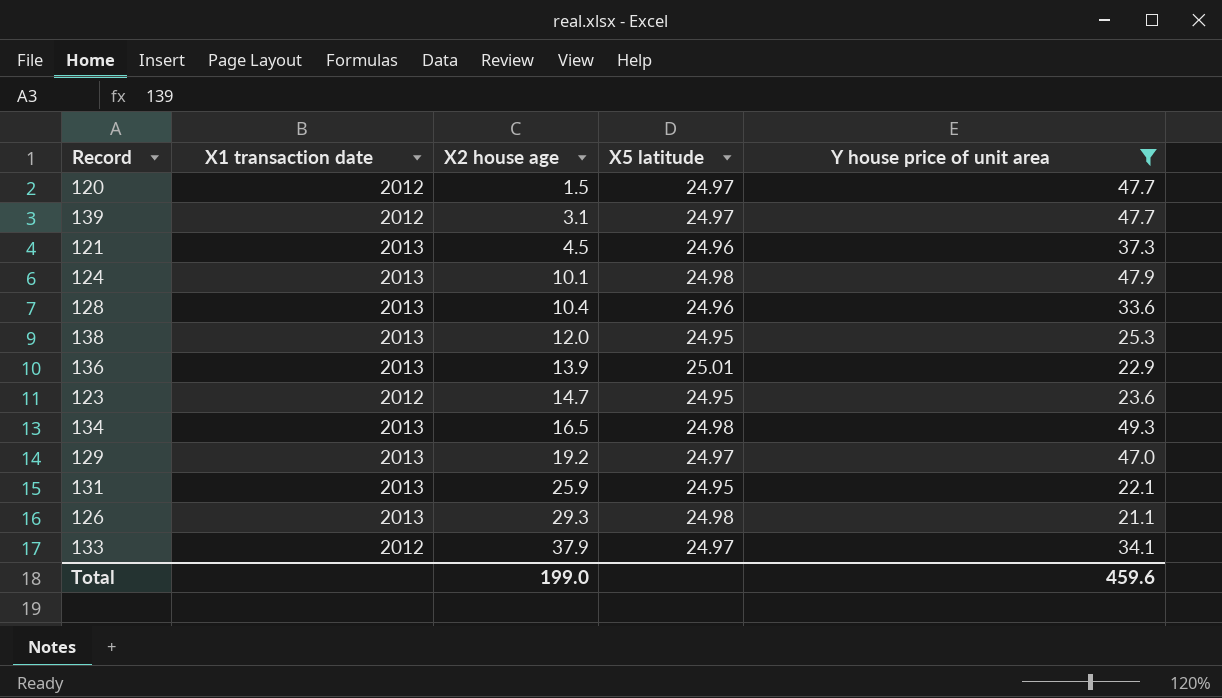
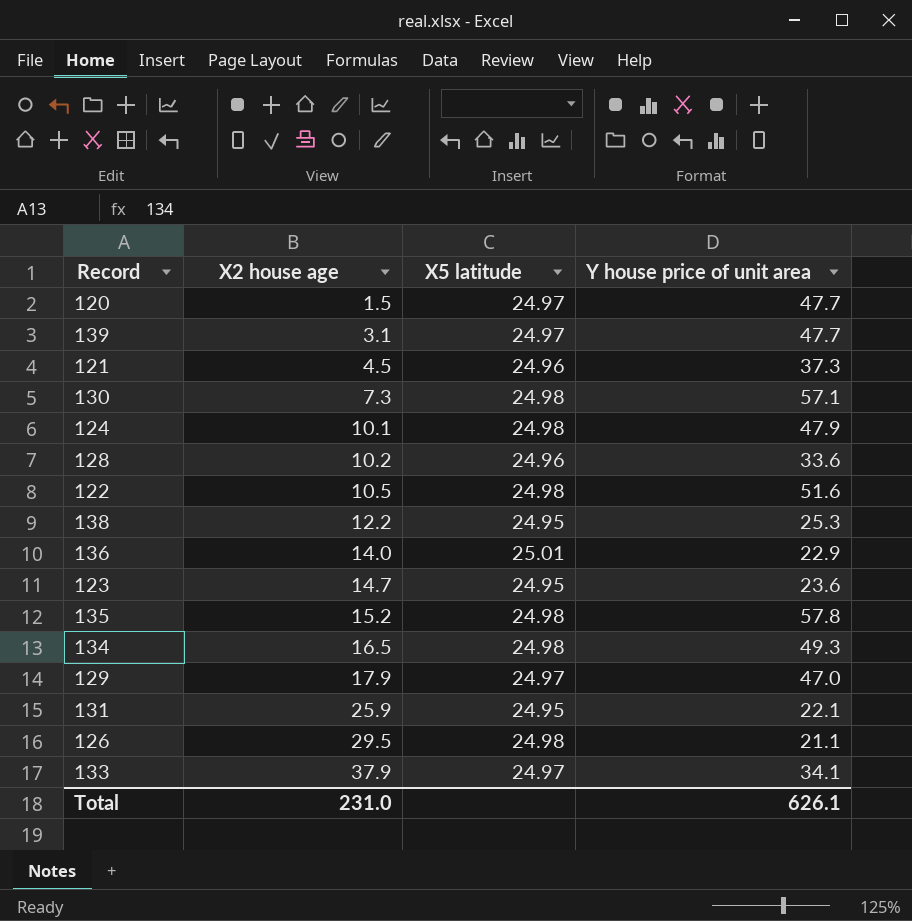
filter: Y house price of unit area <= 49.3 -> none
column X1 transaction date | position: 2 -> none
128 | X2 house age: 10.4 -> 10.2
138 | X2 house age: 12.0 -> 12.2
136 | X2 house age: 13.9 -> 14.0
129 | X2 house age: 19.2 -> 17.9
126 | X2 house age: 29.3 -> 29.5
Total | X2 house age: 199.0 -> 231.0
Total | Y house price of unit area: 459.6 -> 626.1

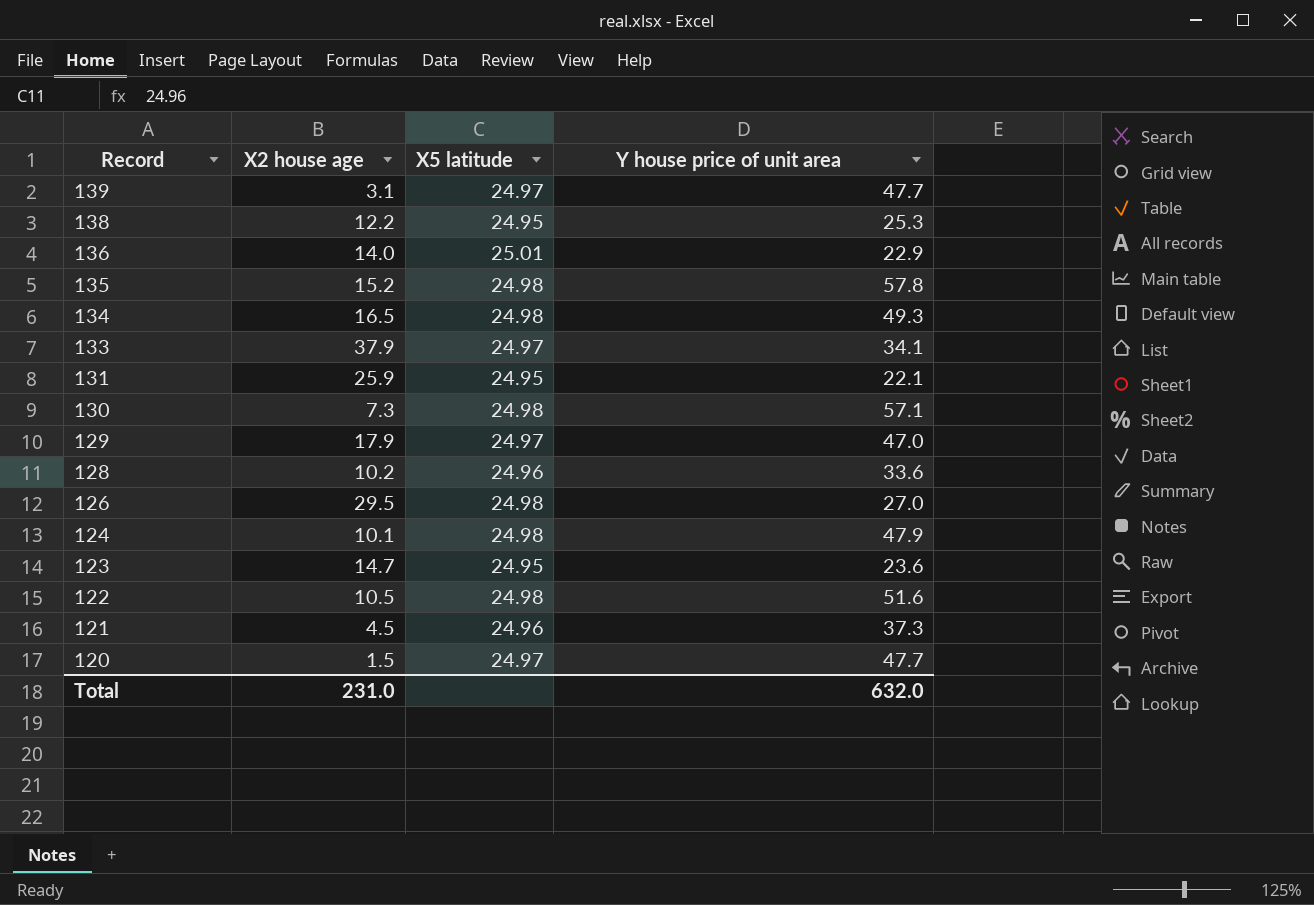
row order: X2 house age ascending -> Record descending
126 | Y house price of unit area: 21.1 -> 27.0
Total | Y house price of unit area: 626.1 -> 632.0

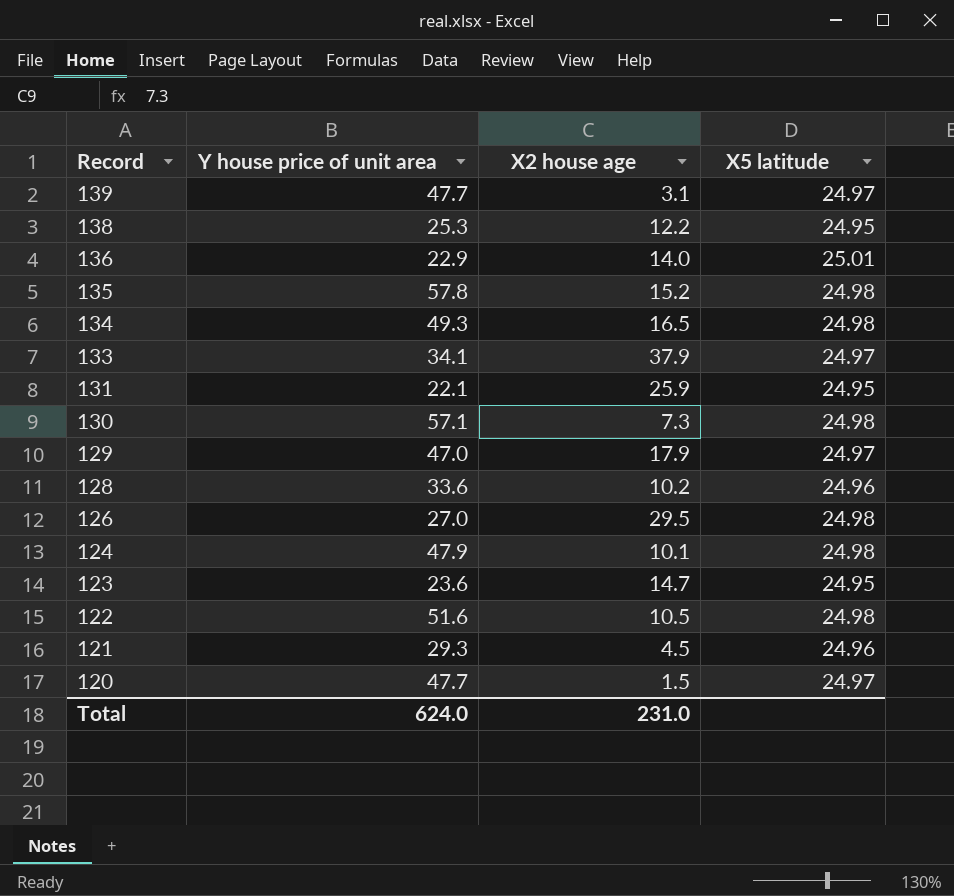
column Y house price of unit area | position: 4 -> 2
121 | Y house price of unit area: 37.3 -> 29.3
Total | Y house price of unit area: 632.0 -> 624.0

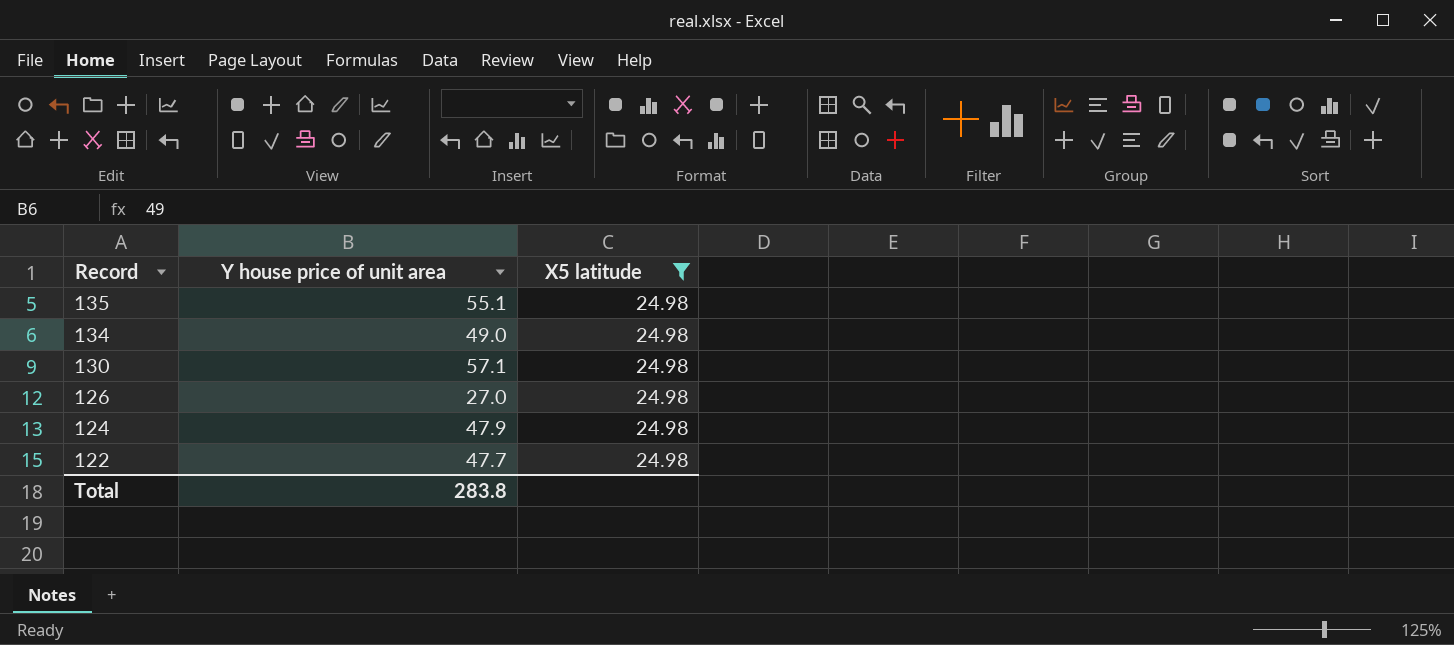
filter: none -> X5 latitude = 24.98
column X2 house age | position: 3 -> none
135 | Y house price of unit area: 57.8 -> 55.1
134 | Y house price of unit area: 49.3 -> 49.0
122 | Y house price of unit area: 51.6 -> 47.7
Total | Y house price of unit area: 624.0 -> 283.8

